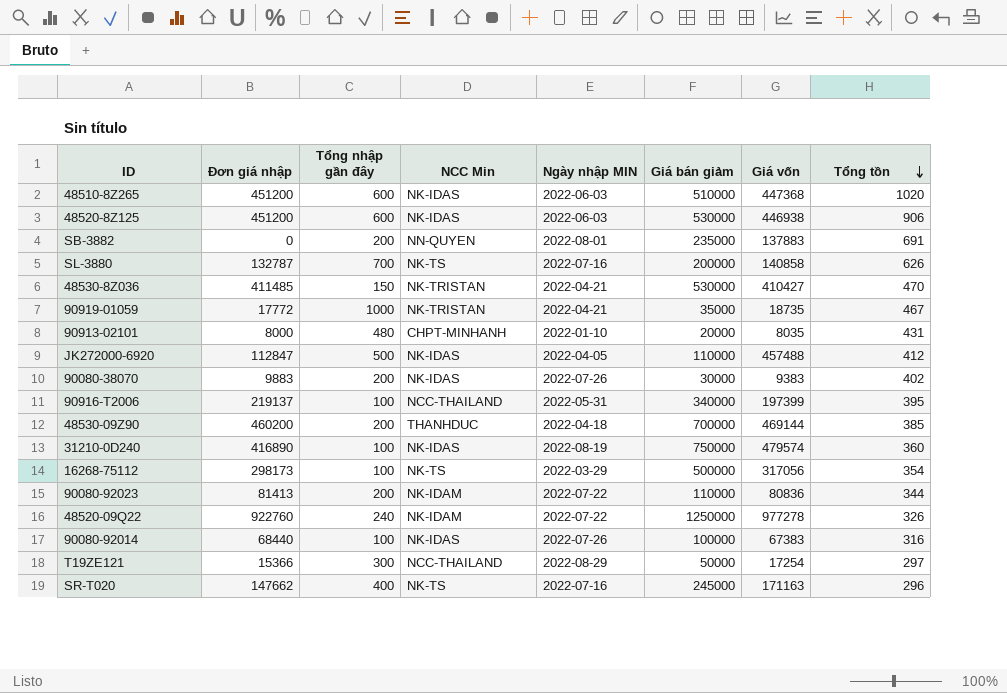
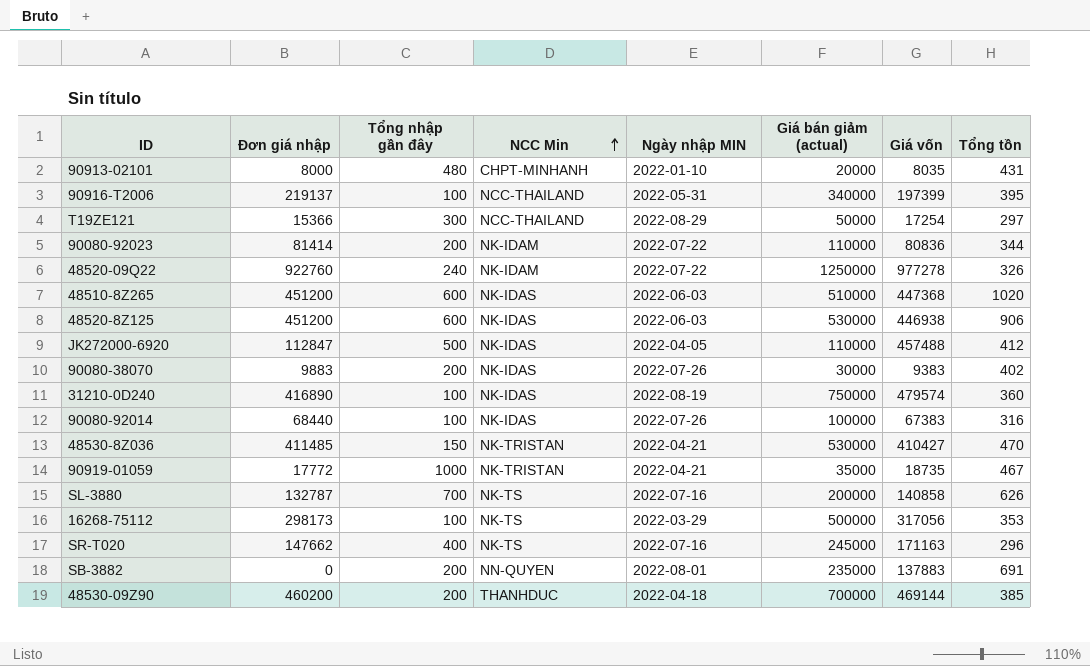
row order: Tổng tồn descending -> NCC Min ascending
column name: Giá bán giảm -> Giá bán giảm (actual)
90080-92023 | Đơn giá nhập: 81413 -> 81414
16268-75112 | Tổng tồn: 354 -> 353

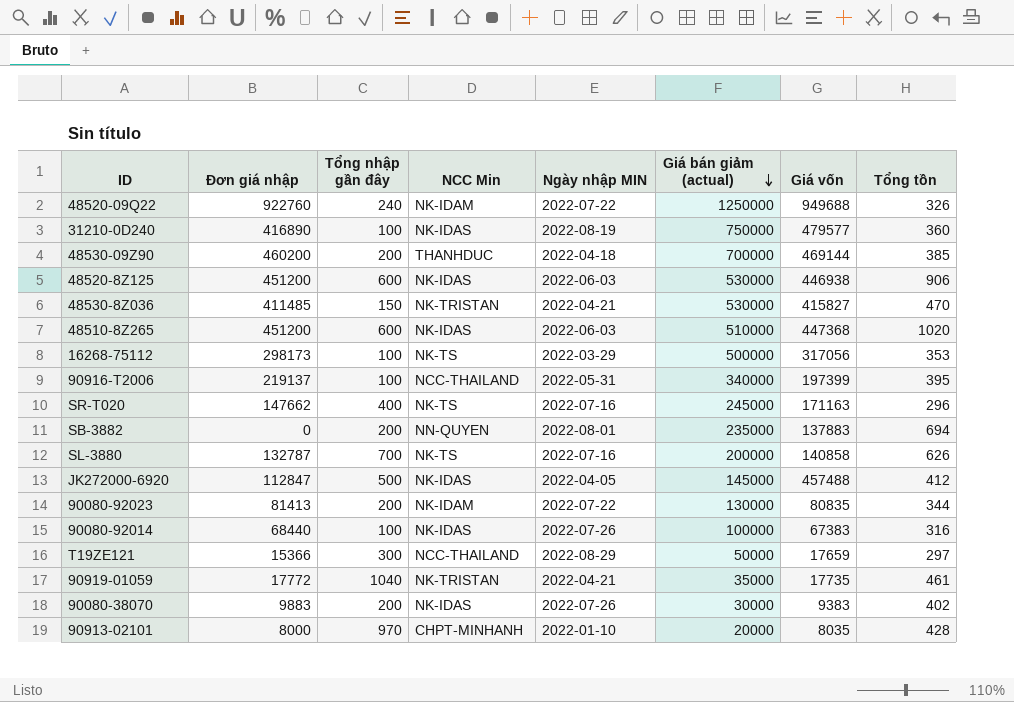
row order: NCC Min ascending -> Giá bán giảm (actual) descending
48520-09Q22 | Giá vốn: 977278 -> 949688
31210-0D240 | Giá vốn: 479574 -> 479577
48530-8Z036 | Giá vốn: 410427 -> 415827
SB-3882 | Tổng tồn: 691 -> 694
JK272000-6920 | Giá bán giảm (actual): 110000 -> 145000
90080-92023 | Đơn giá nhập: 81414 -> 81413
90080-92023 | Giá bán giảm (actual): 110000 -> 130000
90080-92023 | Giá vốn: 80836 -> 80835
T19ZE121 | Giá vốn: 17254 -> 17659
90919-01059 | Tổng nhập gần đây: 1000 -> 1040
90919-01059 | Giá vốn: 18735 -> 17735
90919-01059 | Tổng tồn: 467 -> 461
90913-02101 | Tổng nhập gần đây: 480 -> 970
90913-02101 | Tổng tồn: 431 -> 428

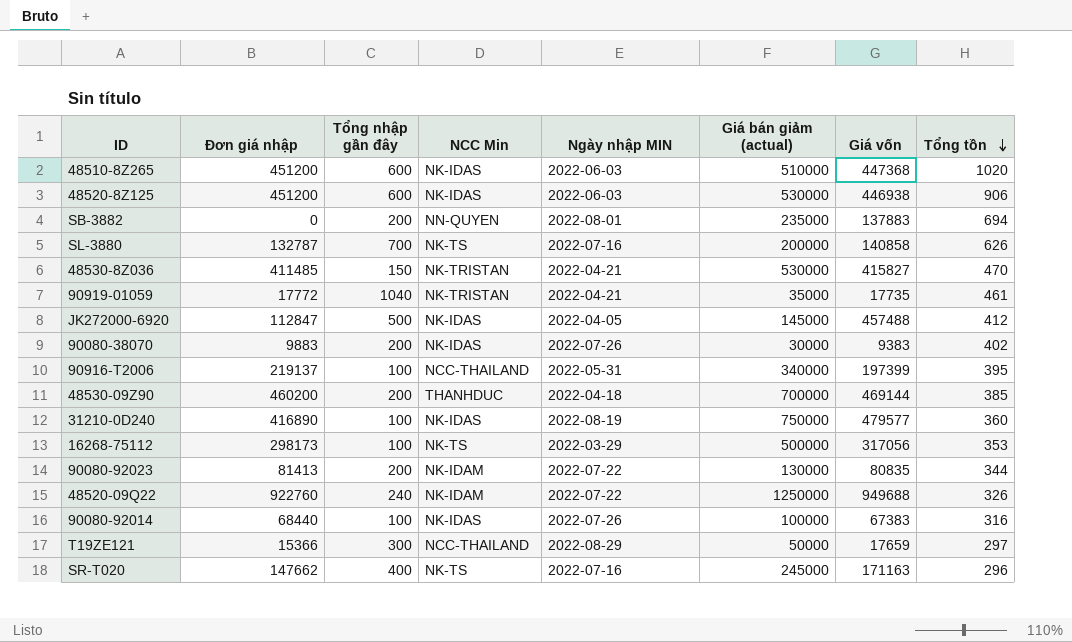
row order: Giá bán giảm (actual) descending -> Tổng tồn descending
row 90913-02101: 8000 | 970 | CHPT-MINHANH | 2022-01-10 | 20000 | 8035 | 428 -> none

